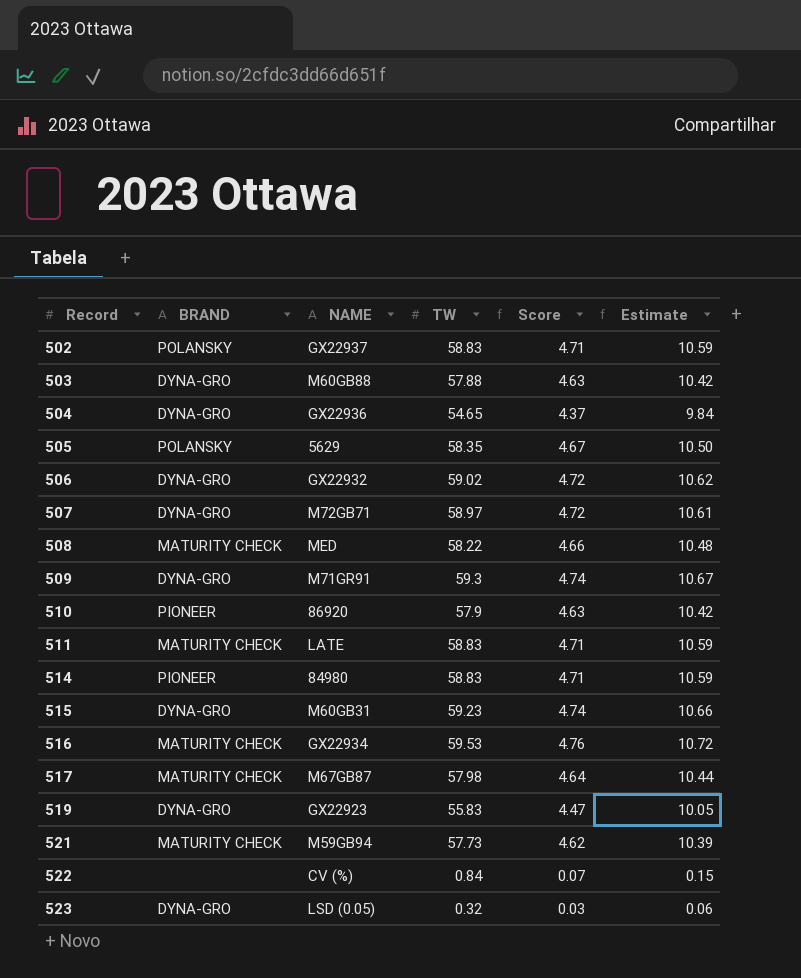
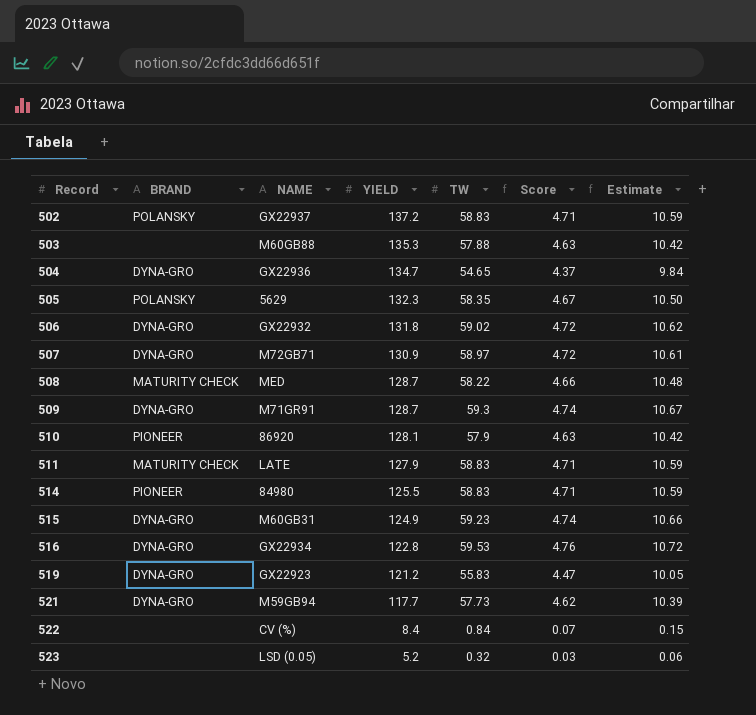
column YIELD | position: none -> 4
row 517: MATURITY CHECK | M67GB87 | 57.98 | 4.64 | 10.44 -> none
503 | BRAND: DYNA-GRO -> none
516 | BRAND: MATURITY CHECK -> DYNA-GRO
521 | BRAND: MATURITY CHECK -> DYNA-GRO
523 | BRAND: DYNA-GRO -> none

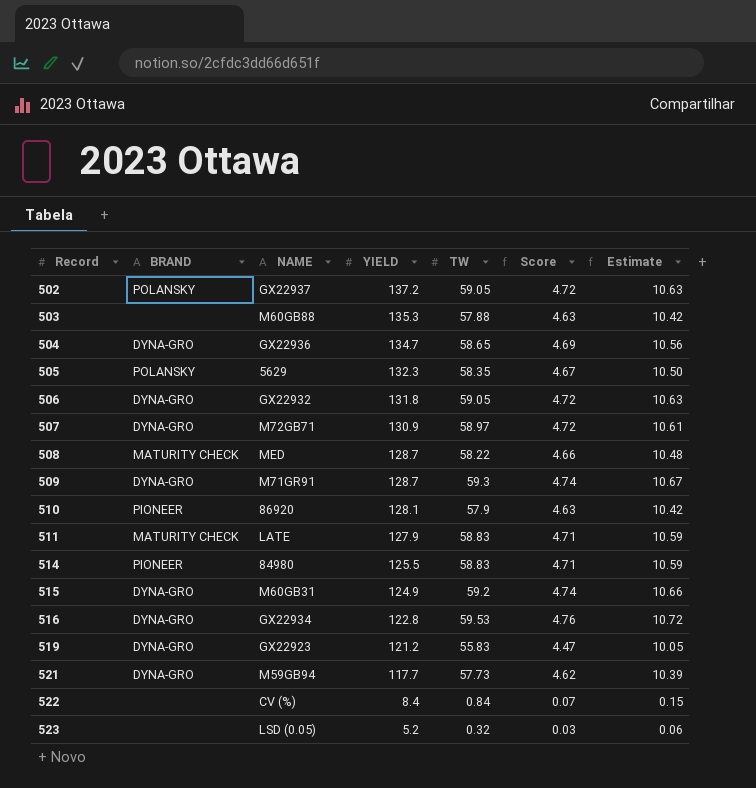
502 | TW: 58.83 -> 59.05
502 | Score: 4.71 -> 4.72
502 | Estimate: 10.59 -> 10.63
504 | TW: 54.65 -> 58.65
504 | Score: 4.37 -> 4.69
504 | Estimate: 9.84 -> 10.56
506 | TW: 59.02 -> 59.05
506 | Estimate: 10.62 -> 10.63
515 | TW: 59.23 -> 59.2

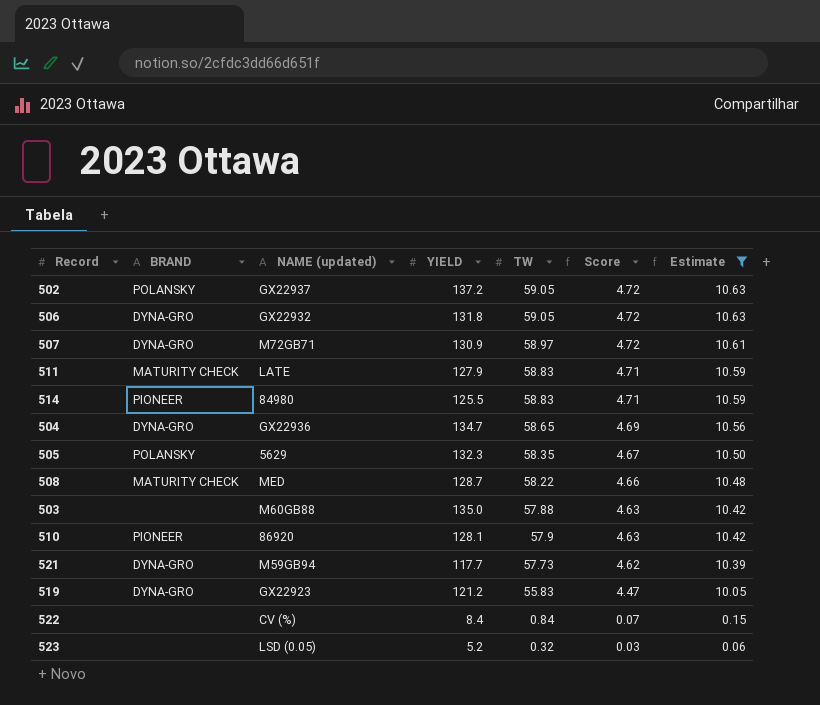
filter: none -> Estimate <= 10.63
row order: Record ascending -> Score descending
column name: NAME -> NAME (updated)
503 | YIELD: 135.3 -> 135.0

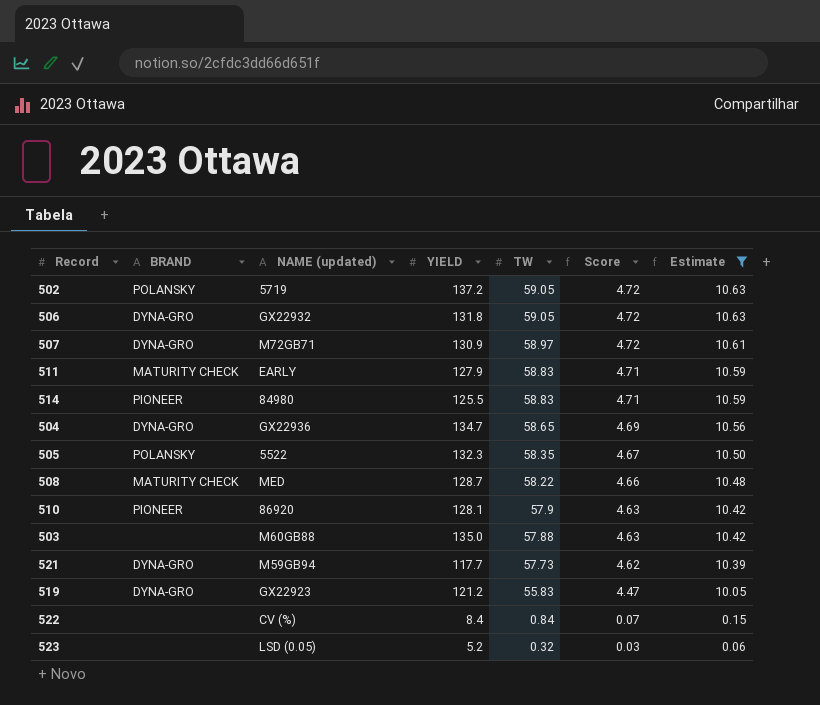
row order: Score descending -> TW descending
502 | NAME (updated): GX22937 -> 5719
511 | NAME (updated): LATE -> EARLY
505 | NAME (updated): 5629 -> 5522

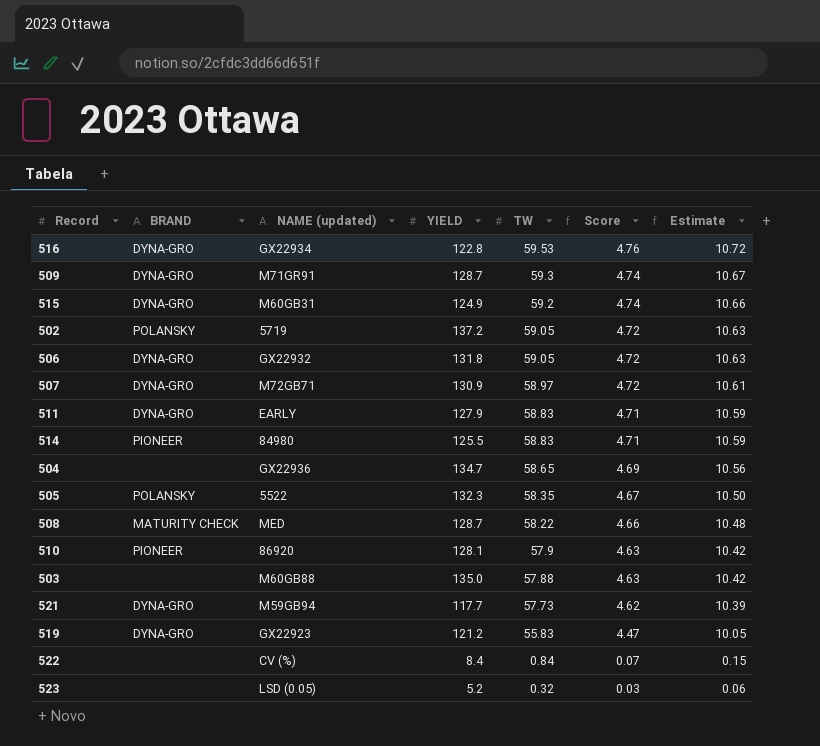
filter: Estimate <= 10.63 -> none
511 | BRAND: MATURITY CHECK -> DYNA-GRO
504 | BRAND: DYNA-GRO -> none

